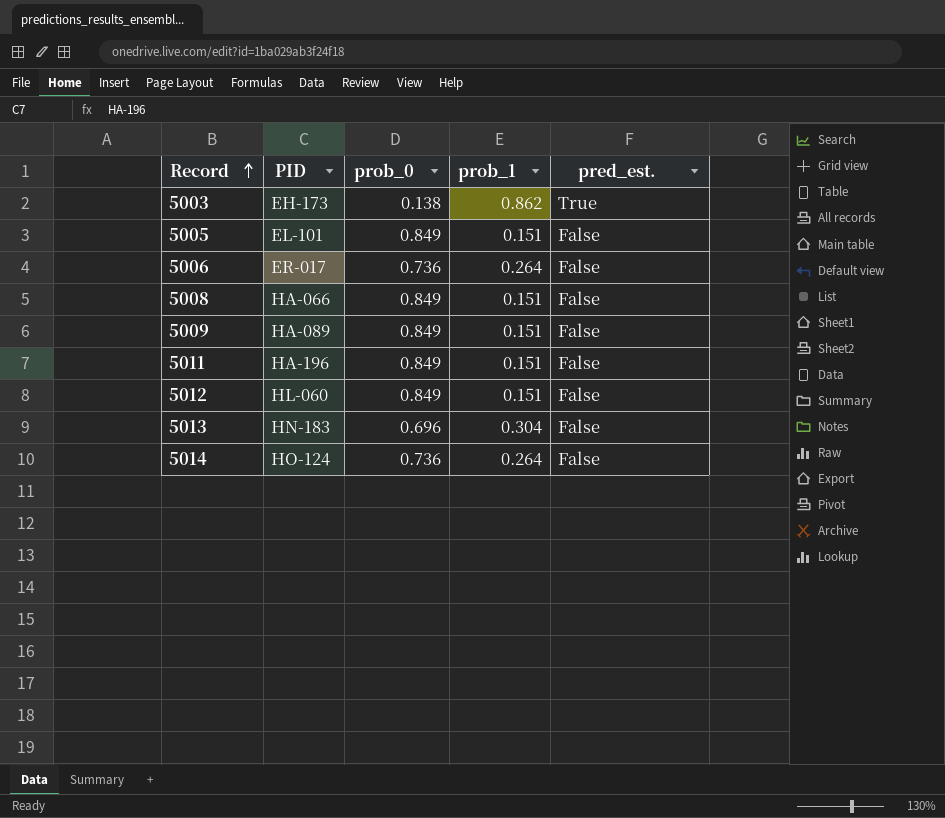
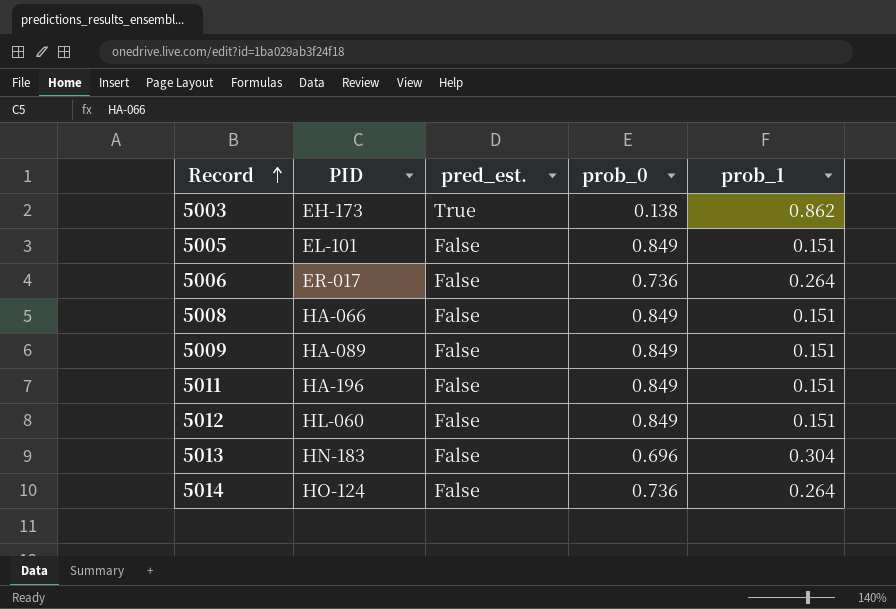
column pred_est. | position: 5 -> 3

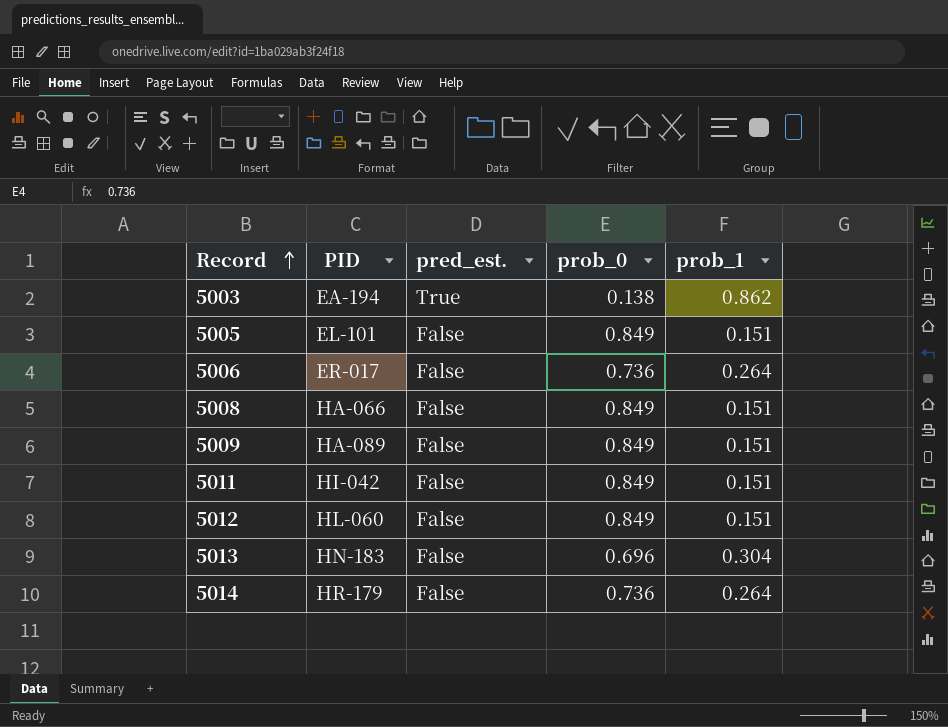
5003 | PID: EH-173 -> EA-194
5011 | PID: HA-196 -> HI-042
5014 | PID: HO-124 -> HR-179

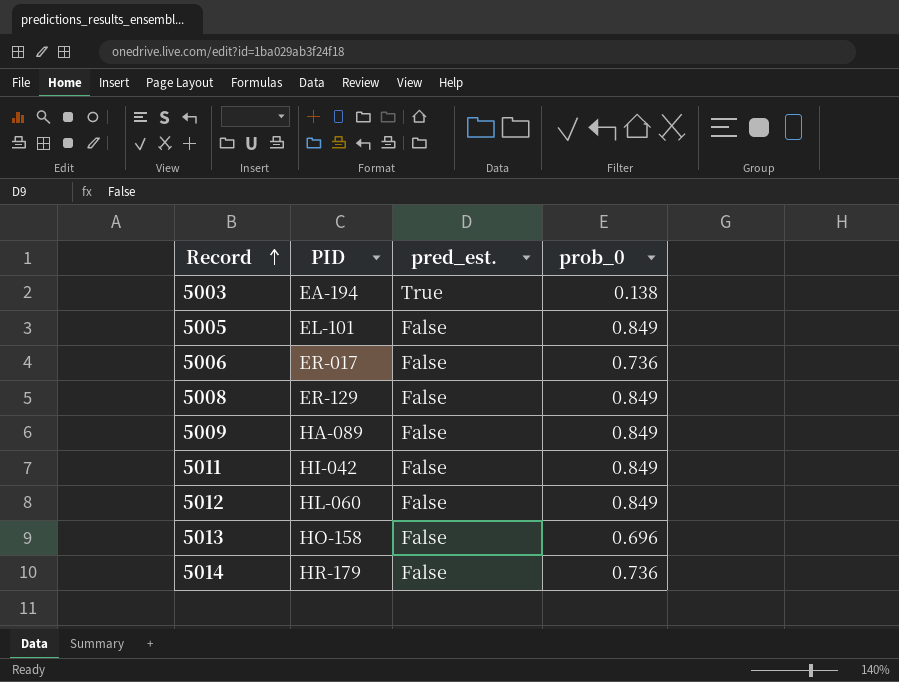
column prob_1 | position: 5 -> none
5008 | PID: HA-066 -> ER-129
5013 | PID: HN-183 -> HO-158

